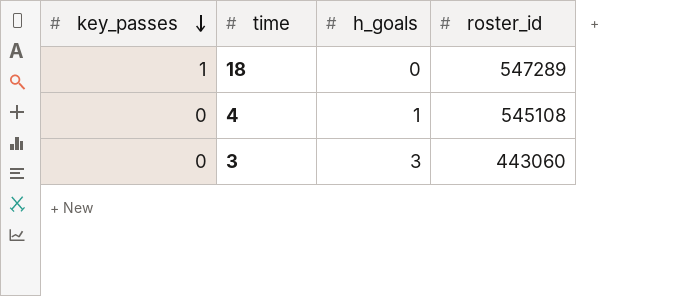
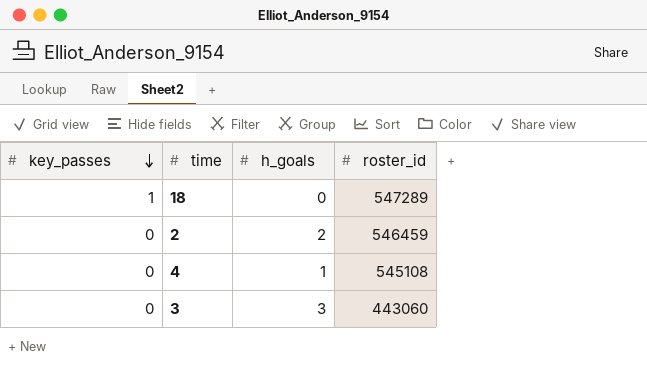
row 2: none -> 0 | 2 | 546459

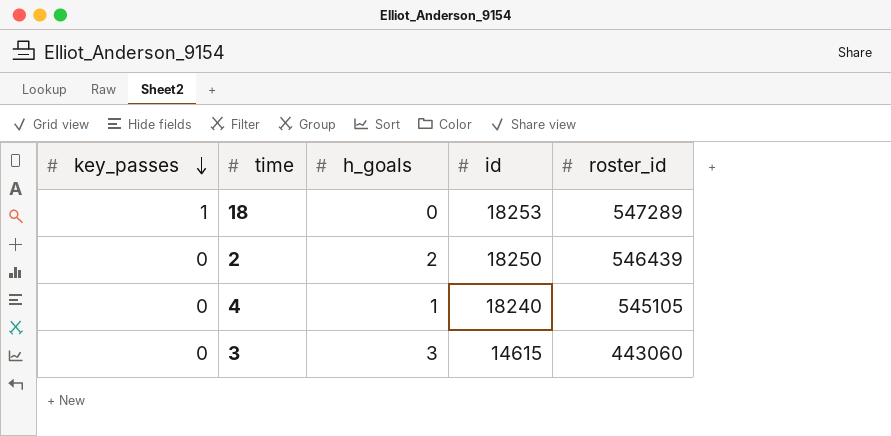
column id | position: none -> 4
2 | roster_id: 546459 -> 546439
4 | roster_id: 545108 -> 545105

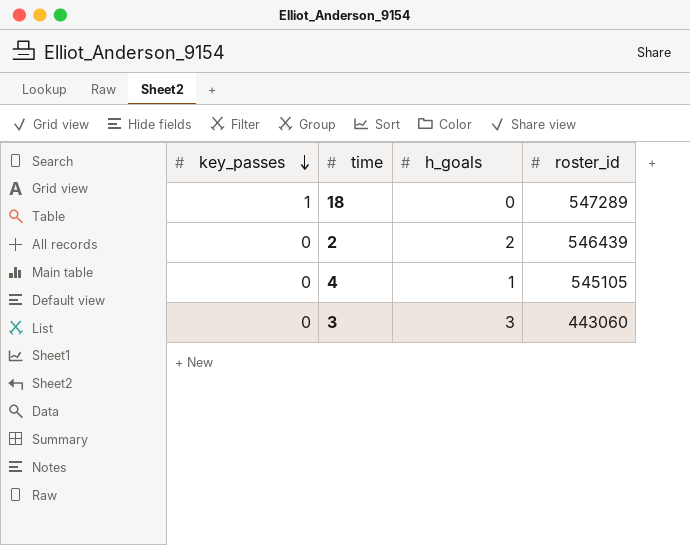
column id | position: 4 -> none

